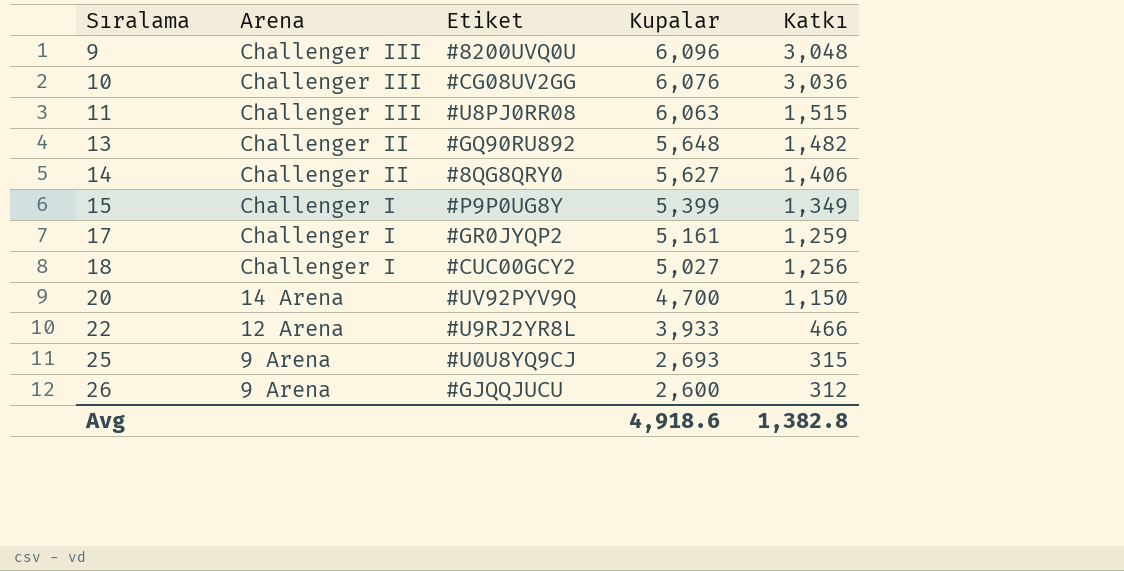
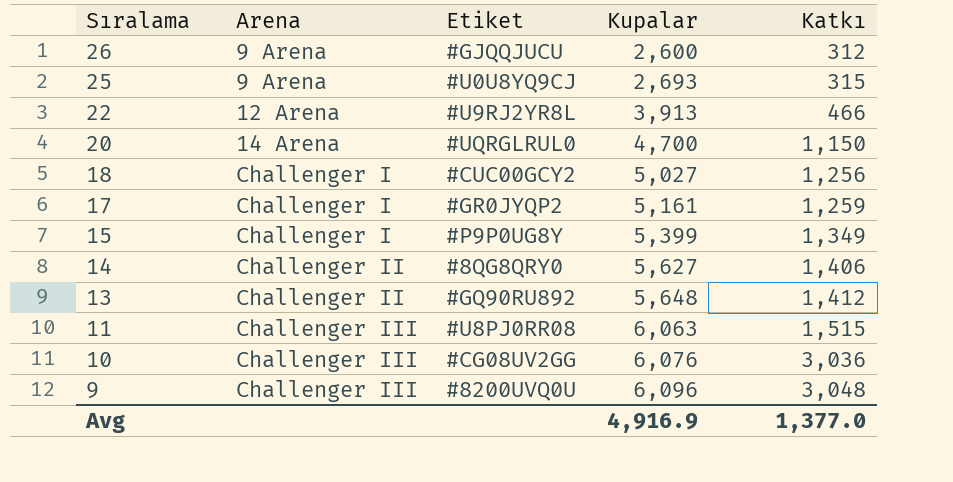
row order: Sıralama ascending -> Sıralama descending
22 | Kupalar: 3,933 -> 3,913
20 | Etiket: #UV92PYV9Q -> #UQRGLRUL0
13 | Katkı: 1,482 -> 1,412
Avg | Kupalar: 4,918.6 -> 4,916.9
Avg | Katkı: 1,382.8 -> 1,377.0

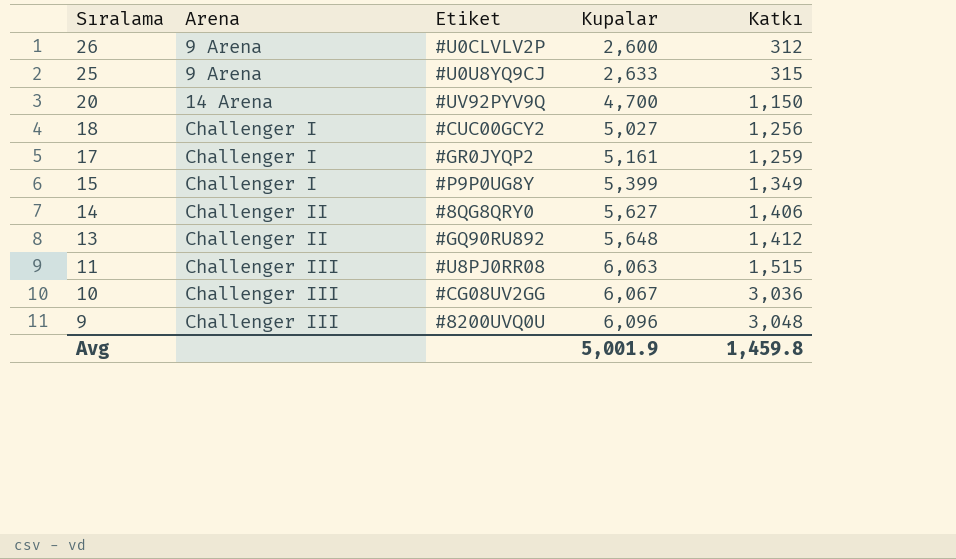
row 22: 12 Arena | #U9RJ2YR8L | 3,913 | 466 -> none
26 | Etiket: #GJQQJUCU -> #U0CLVLV2P
25 | Kupalar: 2,693 -> 2,633
20 | Etiket: #UQRGLRUL0 -> #UV92PYV9Q
10 | Kupalar: 6,076 -> 6,067
Avg | Kupalar: 4,916.9 -> 5,001.9
Avg | Katkı: 1,377.0 -> 1,459.8

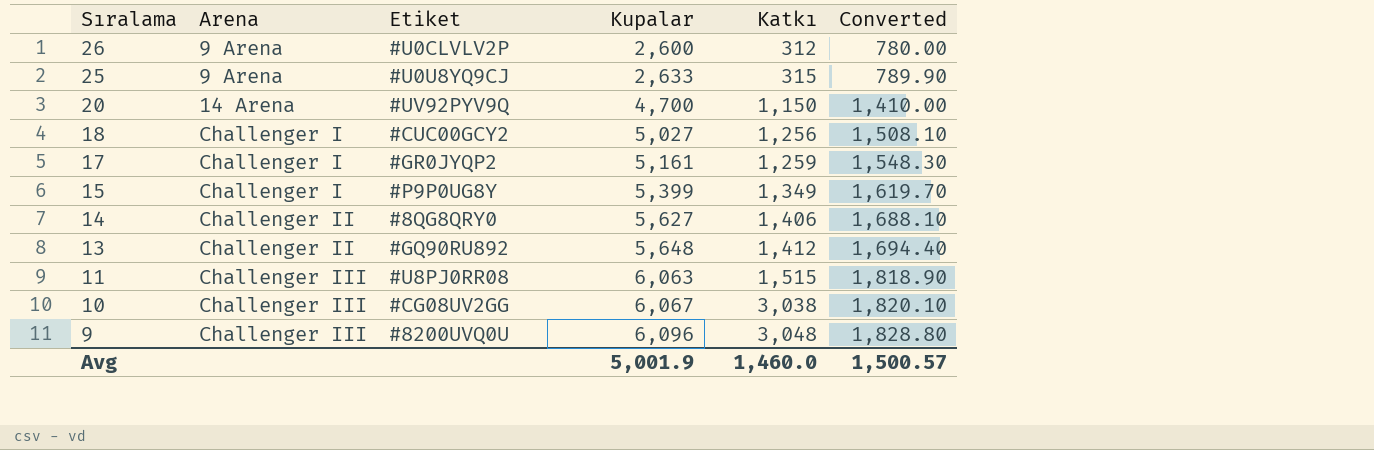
column Converted | formula: none -> [Kupalar] * 0.3
10 | Katkı: 3,036 -> 3,038
Avg | Katkı: 1,459.8 -> 1,460.0

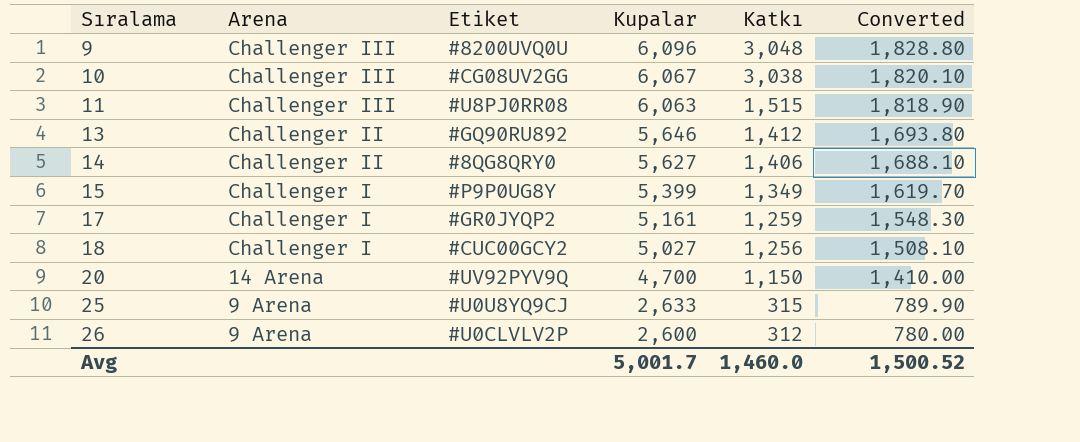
row order: Sıralama descending -> Sıralama ascending
13 | Kupalar: 5,648 -> 5,646
13 | Converted: 1,694.40 -> 1,693.80
Avg | Kupalar: 5,001.9 -> 5,001.7
Avg | Converted: 1,500.57 -> 1,500.52

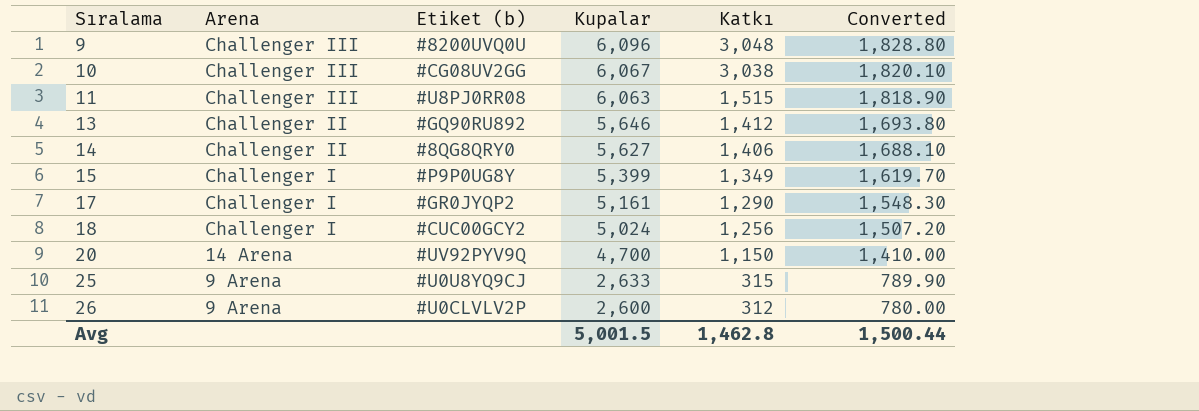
column name: Etiket -> Etiket (b)
17 | Katkı: 1,259 -> 1,290
18 | Kupalar: 5,027 -> 5,024
18 | Converted: 1,508.10 -> 1,507.20
Avg | Kupalar: 5,001.7 -> 5,001.5
Avg | Katkı: 1,460.0 -> 1,462.8
Avg | Converted: 1,500.52 -> 1,500.44

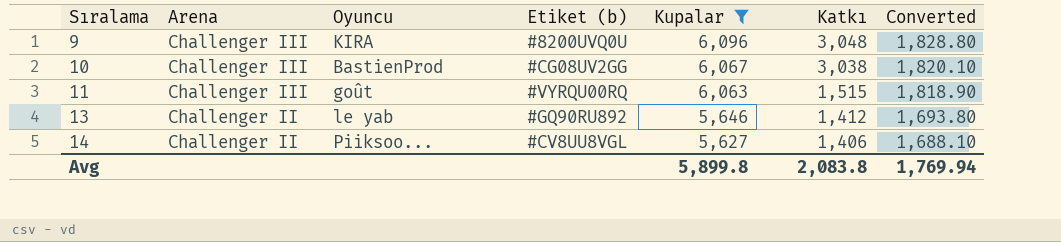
filter: none -> Kupalar >= 5,627
column Oyuncu | position: none -> 3
11 | Etiket (b): #U8PJ0RR08 -> #VYRQU00RQ
14 | Etiket (b): #8QG8QRY0 -> #CV8UU8VGL
Avg | Kupalar: 5,001.5 -> 5,899.8
Avg | Katkı: 1,462.8 -> 2,083.8
Avg | Converted: 1,500.44 -> 1,769.94

